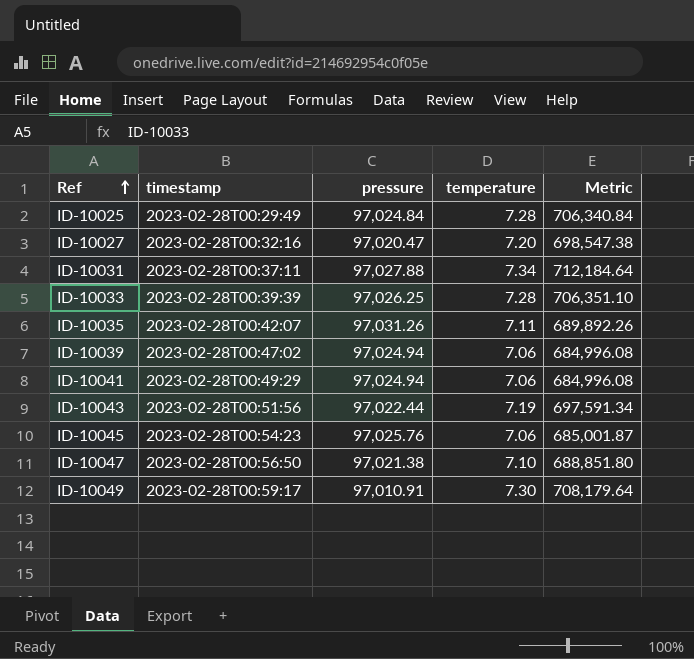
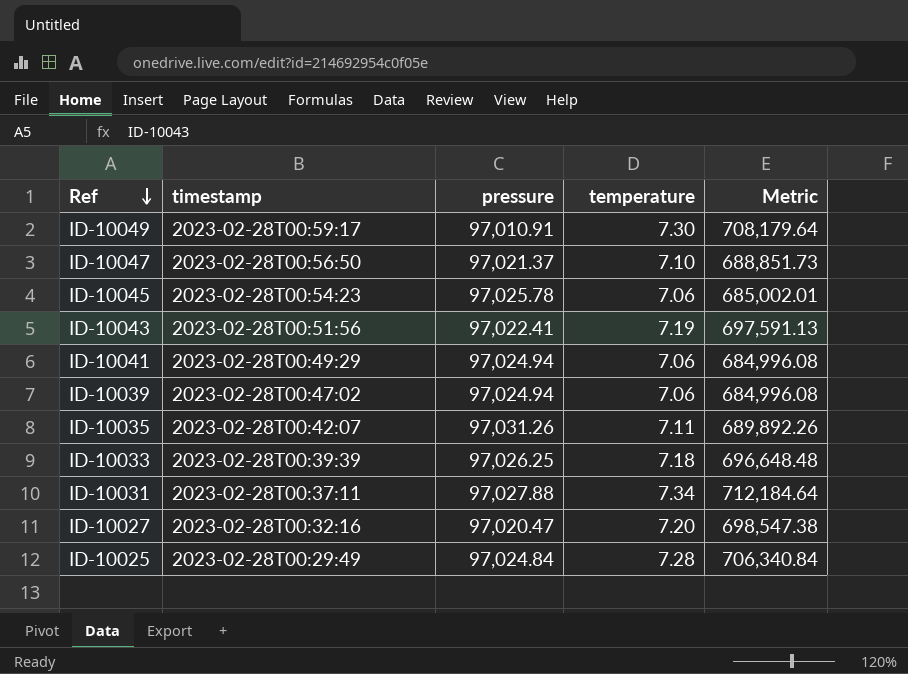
row order: Ref ascending -> Ref descending
ID-10047 | pressure: 97,021.38 -> 97,021.37
ID-10047 | Metric: 688,851.80 -> 688,851.73
ID-10045 | pressure: 97,025.76 -> 97,025.78
ID-10045 | Metric: 685,001.87 -> 685,002.01
ID-10043 | pressure: 97,022.44 -> 97,022.41
ID-10043 | Metric: 697,591.34 -> 697,591.13
ID-10033 | temperature: 7.28 -> 7.18
ID-10033 | Metric: 706,351.10 -> 696,648.48

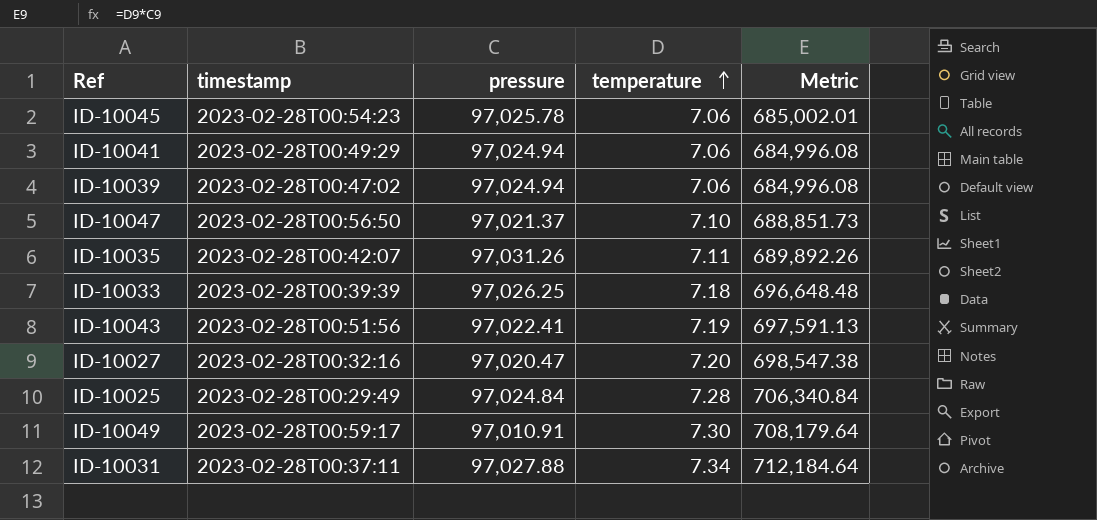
row order: Ref descending -> temperature ascending

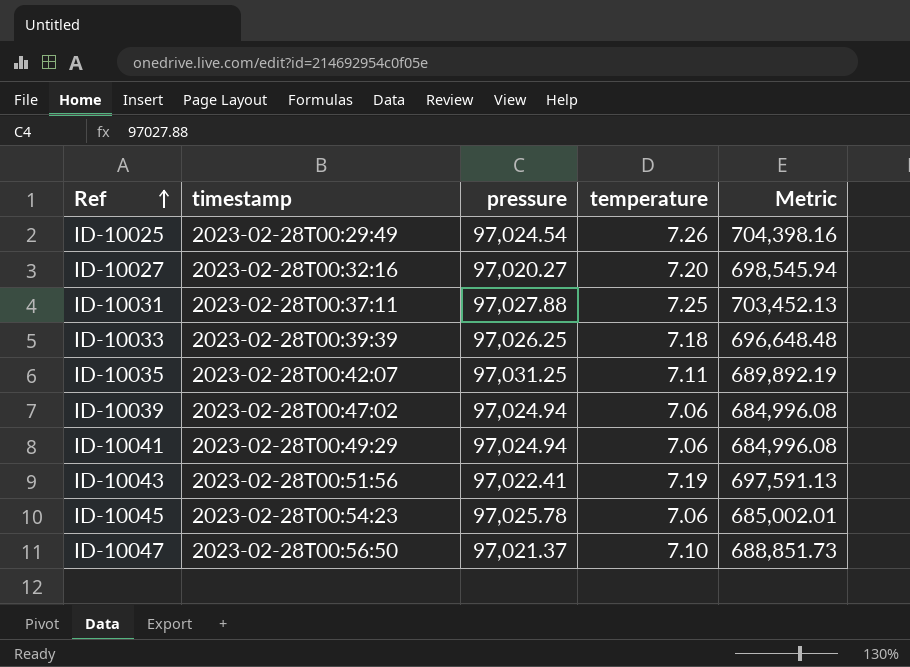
row order: temperature ascending -> Ref ascending
row ID-10049: 2023-02-28T00:59:17 | 97,010.91 | 7.30 | 708,179.64 -> none
ID-10025 | pressure: 97,024.84 -> 97,024.54
ID-10025 | temperature: 7.28 -> 7.26
ID-10025 | Metric: 706,340.84 -> 704,398.16
ID-10027 | pressure: 97,020.47 -> 97,020.27
ID-10027 | Metric: 698,547.38 -> 698,545.94
ID-10031 | temperature: 7.34 -> 7.25
ID-10031 | Metric: 712,184.64 -> 703,452.13
ID-10035 | pressure: 97,031.26 -> 97,031.25
ID-10035 | Metric: 689,892.26 -> 689,892.19

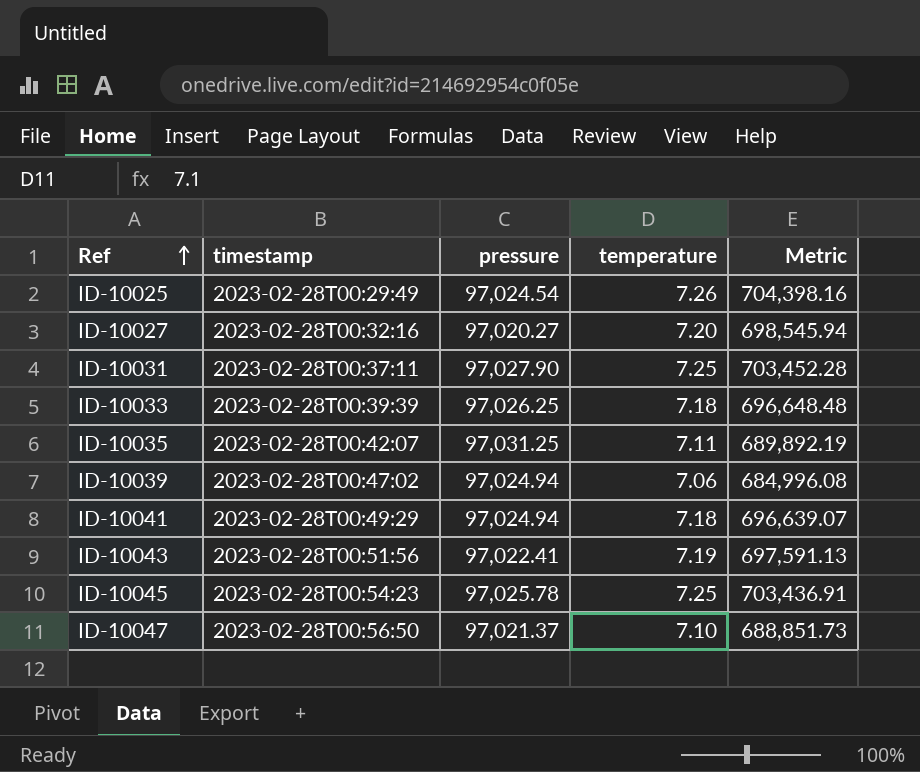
ID-10031 | pressure: 97,027.88 -> 97,027.90
ID-10031 | Metric: 703,452.13 -> 703,452.28
ID-10041 | temperature: 7.06 -> 7.18
ID-10041 | Metric: 684,996.08 -> 696,639.07
ID-10045 | temperature: 7.06 -> 7.25
ID-10045 | Metric: 685,002.01 -> 703,436.91

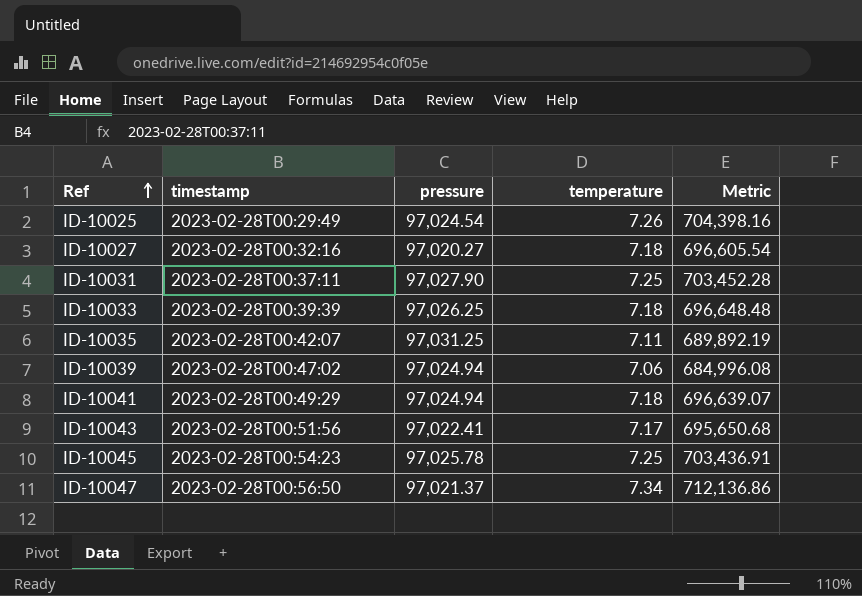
ID-10027 | temperature: 7.20 -> 7.18
ID-10027 | Metric: 698,545.94 -> 696,605.54
ID-10043 | temperature: 7.19 -> 7.17
ID-10043 | Metric: 697,591.13 -> 695,650.68
ID-10047 | temperature: 7.10 -> 7.34
ID-10047 | Metric: 688,851.73 -> 712,136.86

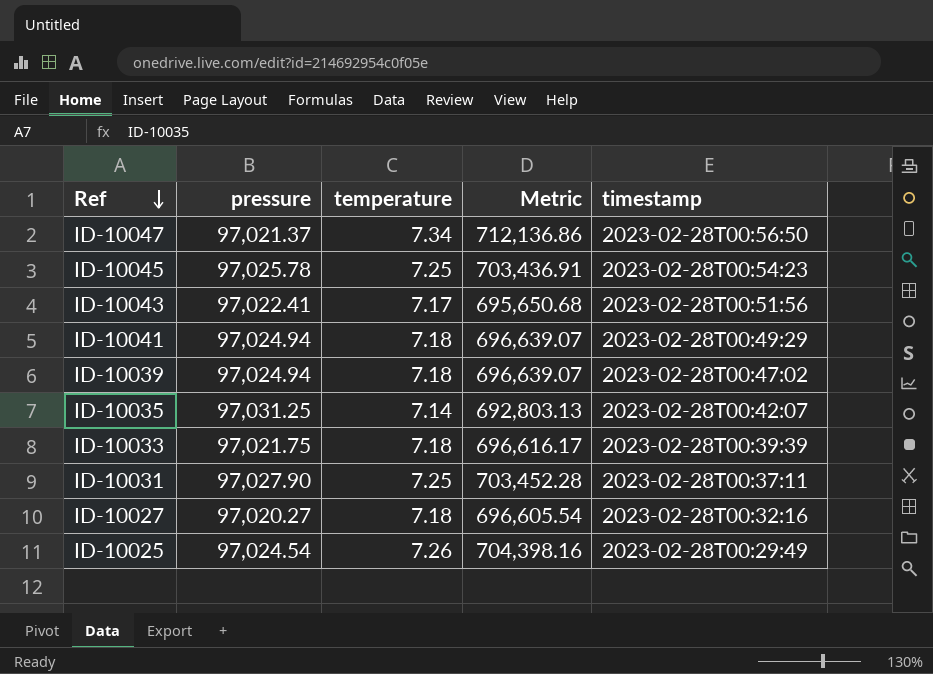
row order: Ref ascending -> Ref descending
column timestamp | position: 2 -> 5
ID-10039 | temperature: 7.06 -> 7.18
ID-10039 | Metric: 684,996.08 -> 696,639.07
ID-10035 | temperature: 7.11 -> 7.14
ID-10035 | Metric: 689,892.19 -> 692,803.13
ID-10033 | pressure: 97,026.25 -> 97,021.75
ID-10033 | Metric: 696,648.48 -> 696,616.17

